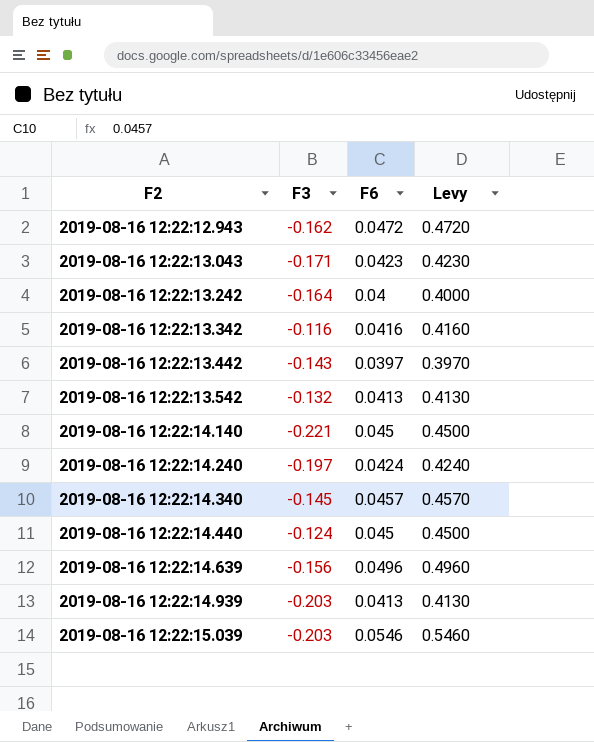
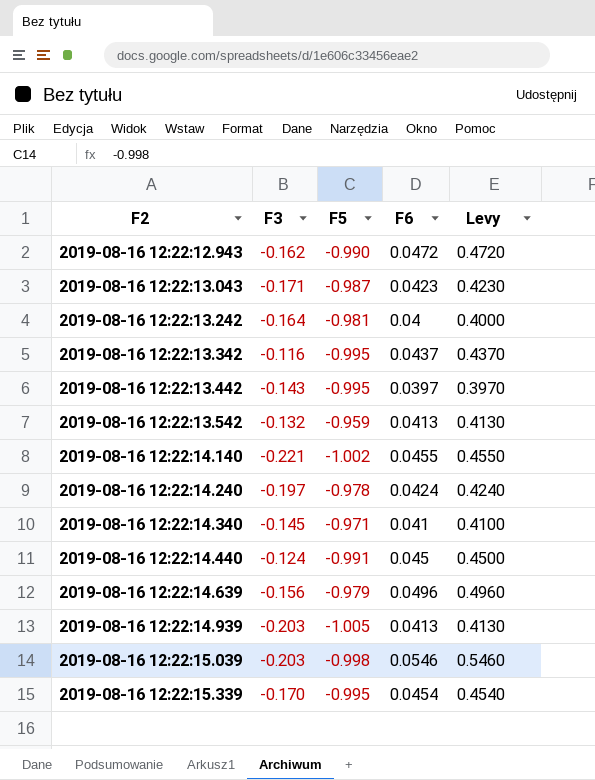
column F5 | position: none -> 3
2019-08-16 12:22:13.342 | F6: 0.0416 -> 0.0437
2019-08-16 12:22:13.342 | Levy: 0.4160 -> 0.4370
2019-08-16 12:22:14.140 | F6: 0.045 -> 0.0455
2019-08-16 12:22:14.140 | Levy: 0.4500 -> 0.4550
2019-08-16 12:22:14.340 | F6: 0.0457 -> 0.041
2019-08-16 12:22:14.340 | Levy: 0.4570 -> 0.4100
row 2019-08-16 12:22:15.339: none -> -0.170 | -0.995 | 0.0454 | 0.4540

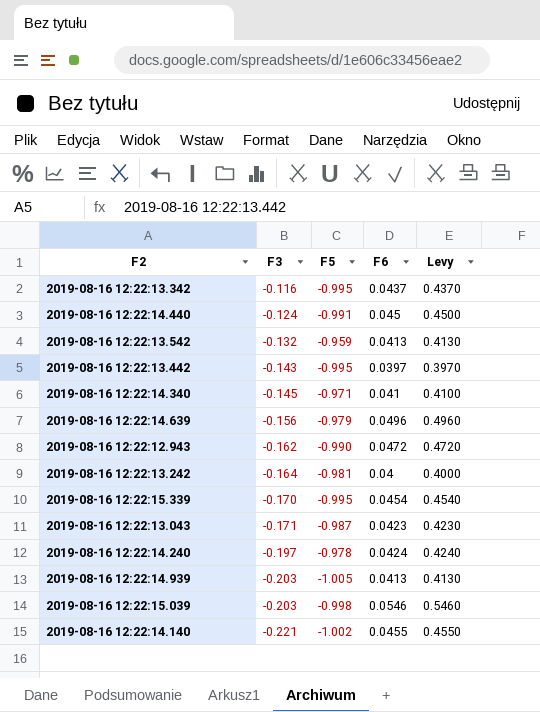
row order: F2 ascending -> F3 descending

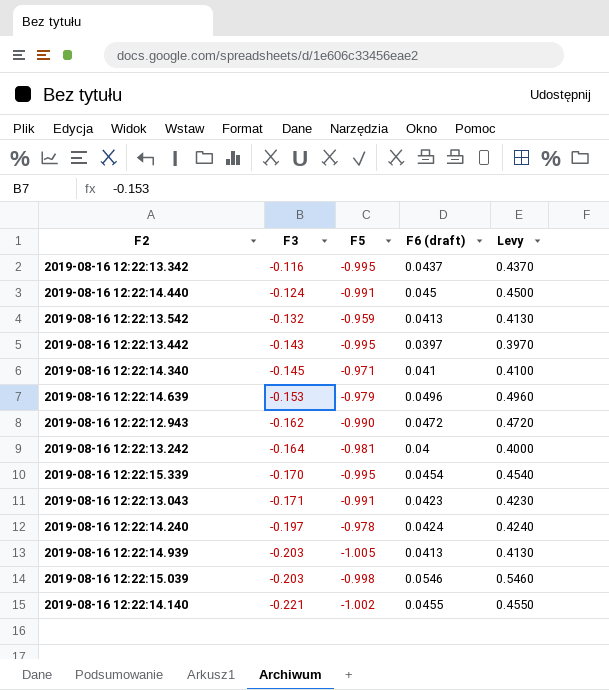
column name: F6 -> F6 (draft)
2019-08-16 12:22:14.639 | F3: -0.156 -> -0.153
2019-08-16 12:22:13.043 | F5: -0.987 -> -0.991

